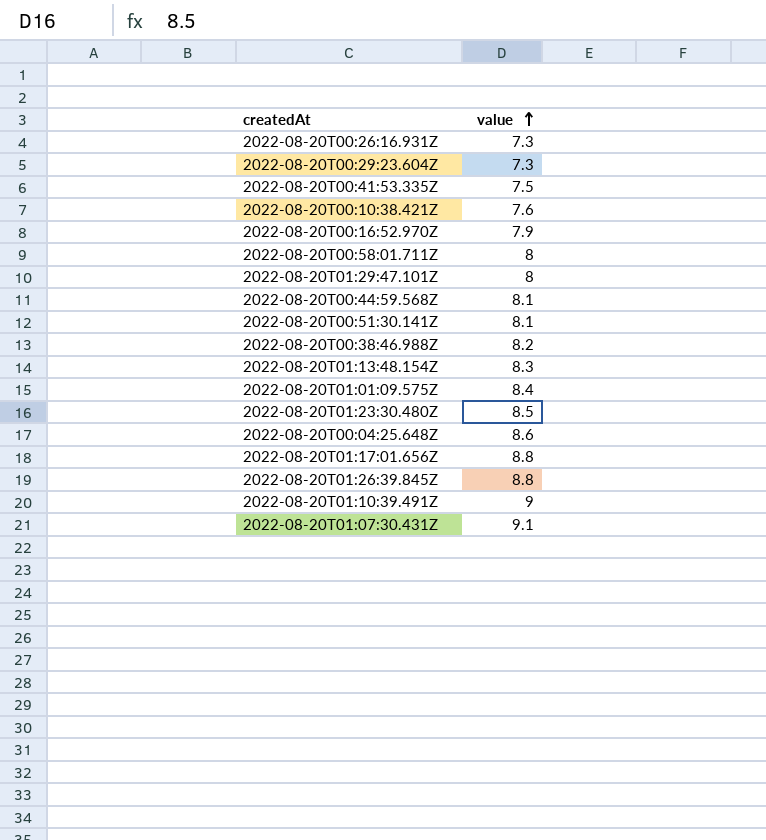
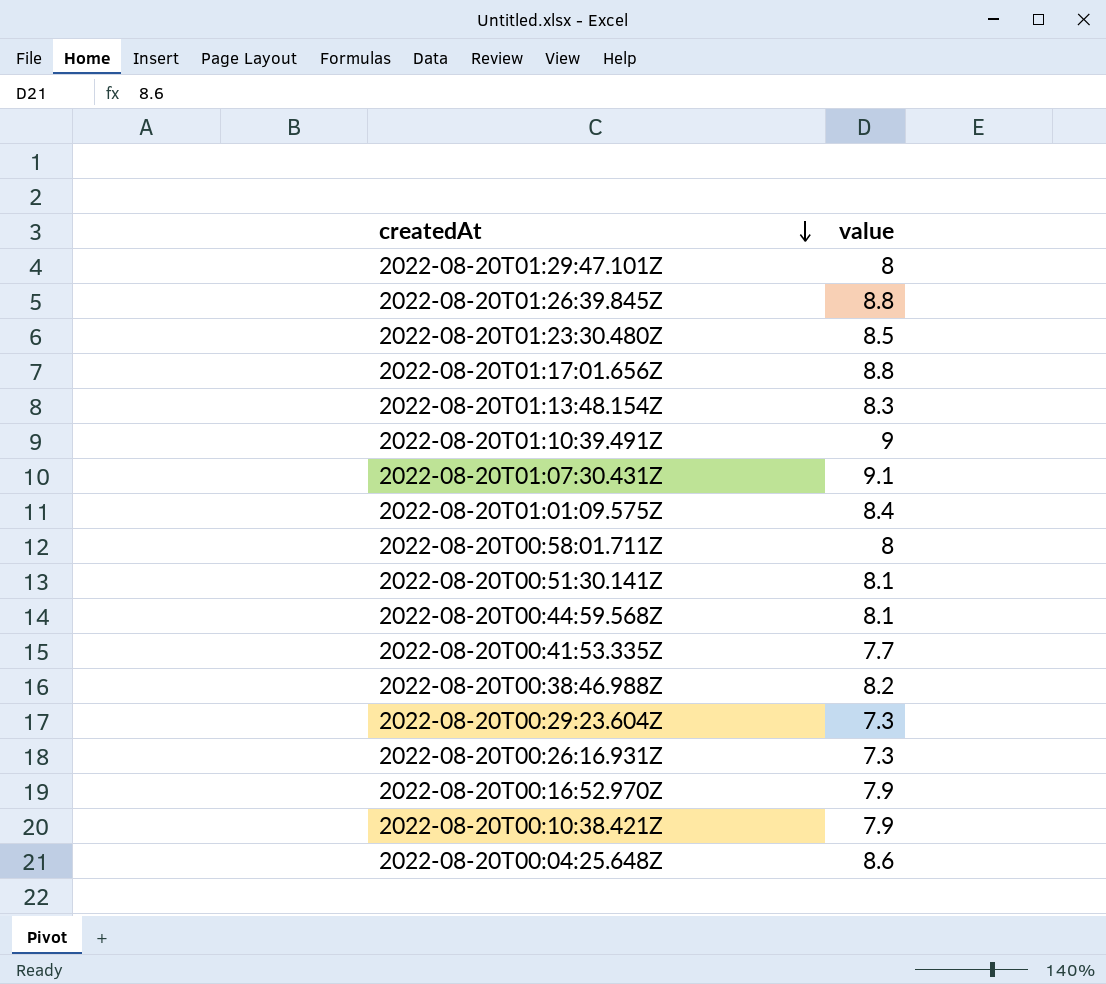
row order: value ascending -> createdAt descending
2022-08-20T00:41:53.335Z | value: 7.5 -> 7.7
2022-08-20T00:10:38.421Z | value: 7.6 -> 7.9

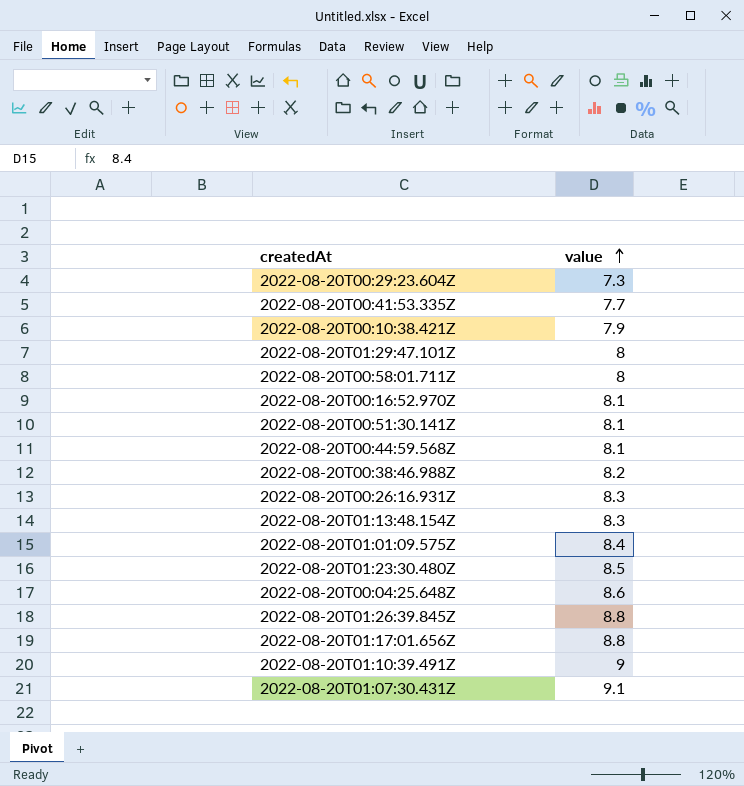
row order: createdAt descending -> value ascending
2022-08-20T00:16:52.970Z | value: 7.9 -> 8.1
2022-08-20T00:26:16.931Z | value: 7.3 -> 8.3

